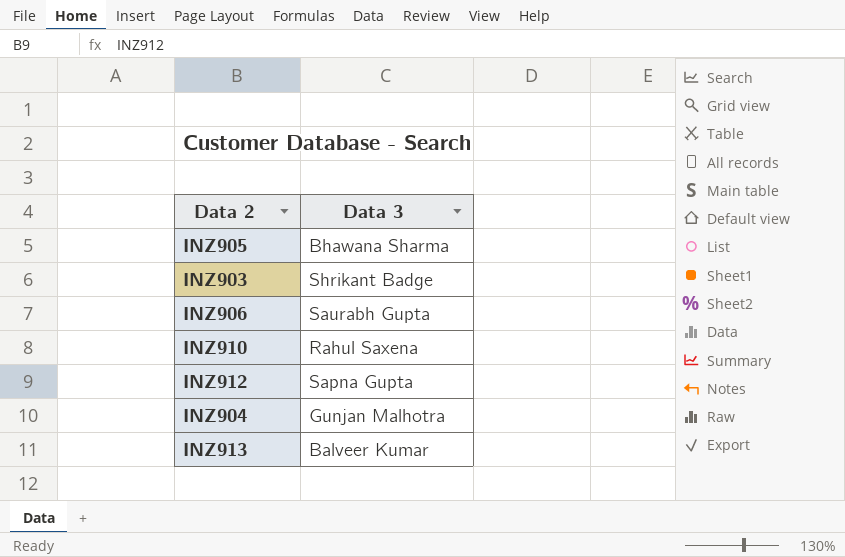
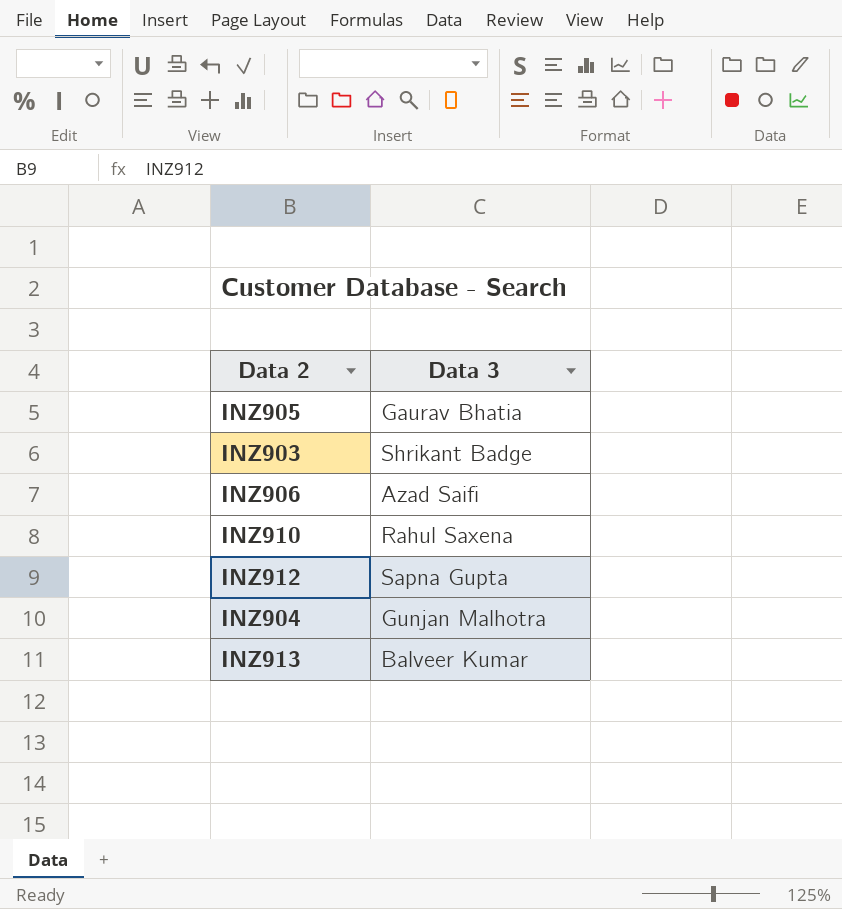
INZ905 | Data 3: Bhawana Sharma -> Gaurav Bhatia
INZ906 | Data 3: Saurabh Gupta -> Azad Saifi

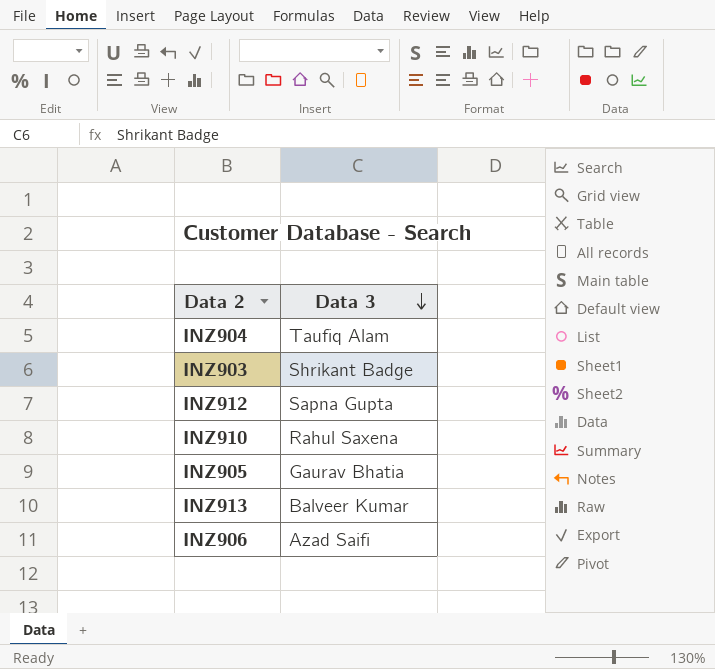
row order: none -> Data 3 descending
INZ904 | Data 3: Gunjan Malhotra -> Taufiq Alam

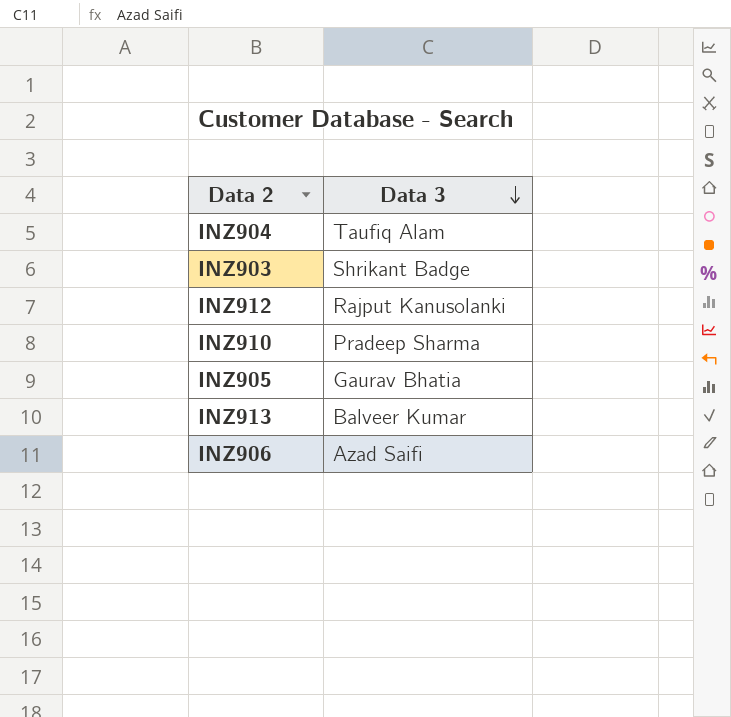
INZ912 | Data 3: Sapna Gupta -> Rajput Kanusolanki
INZ910 | Data 3: Rahul Saxena -> Pradeep Sharma

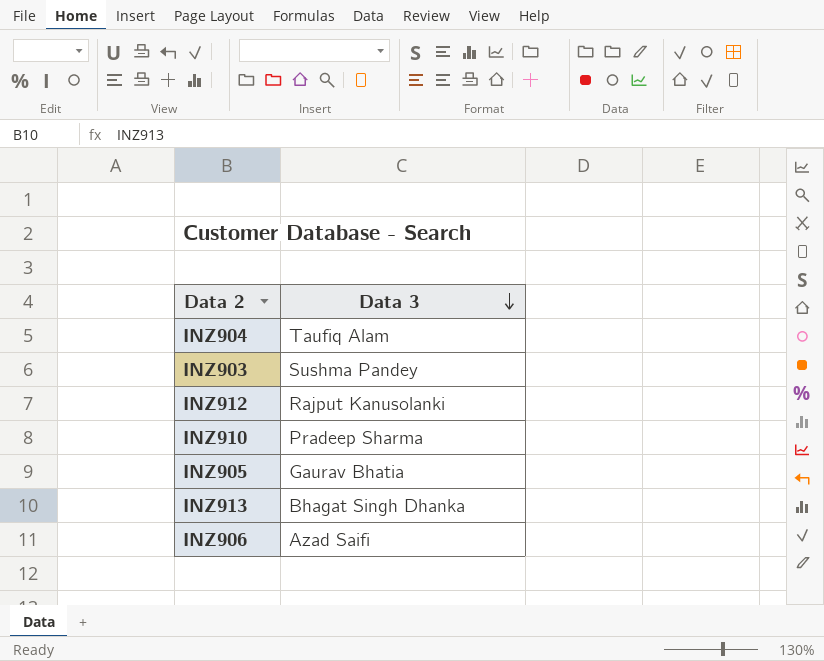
INZ903 | Data 3: Shrikant Badge -> Sushma Pandey
INZ913 | Data 3: Balveer Kumar -> Bhagat Singh Dhanka

